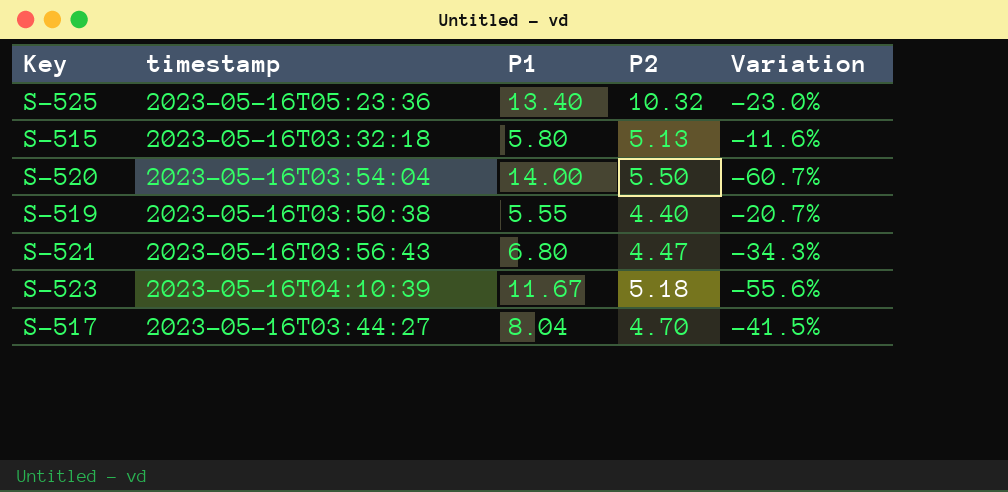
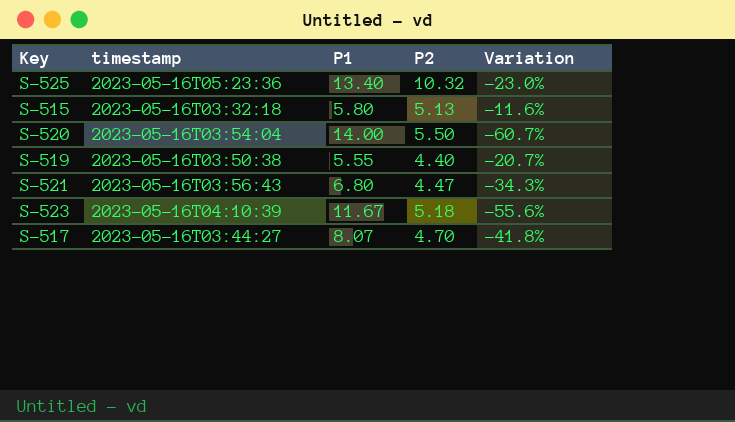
S-517 | P1: 8.04 -> 8.07
S-517 | Variation: -41.5% -> -41.8%

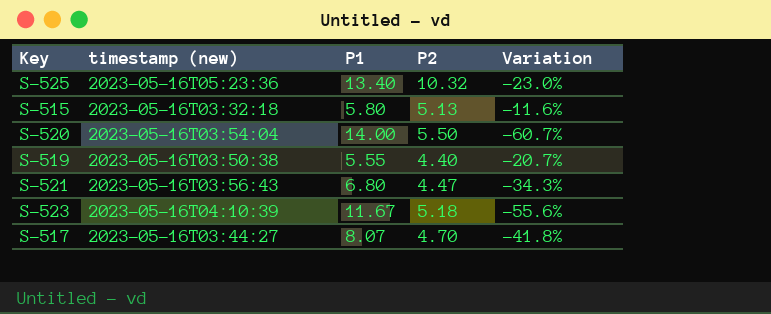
column name: timestamp -> timestamp (new)

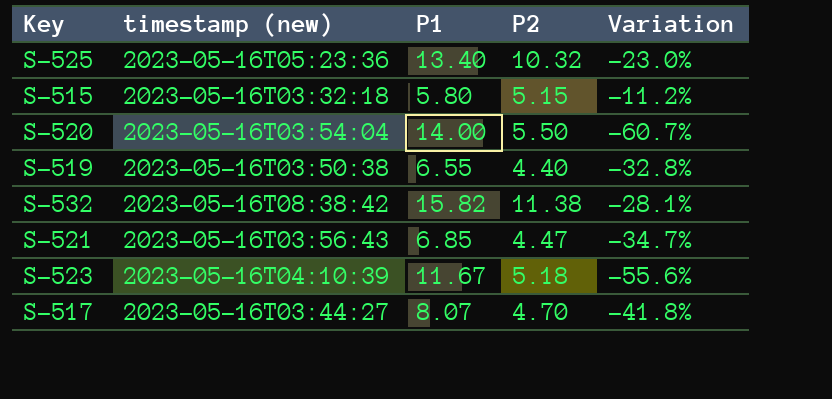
S-515 | P2: 5.13 -> 5.15
S-515 | Variation: -11.6% -> -11.2%
S-519 | P1: 5.55 -> 6.55
S-519 | Variation: -20.7% -> -32.8%
row S-532: none -> 2023-05-16T08:38:42 | 15.82 | 11.38 | -28.1%
S-521 | P1: 6.80 -> 6.85
S-521 | Variation: -34.3% -> -34.7%

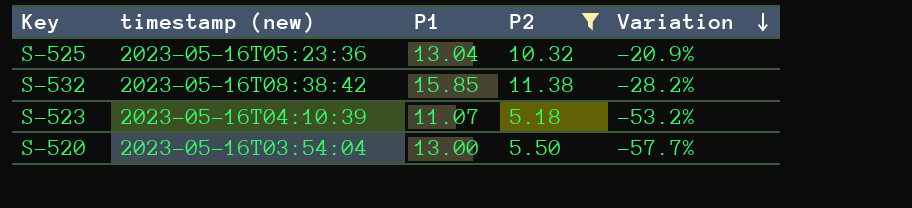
filter: none -> P2 >= 5.18
row order: none -> Variation descending
S-525 | P1: 13.40 -> 13.04
S-525 | Variation: -23.0% -> -20.9%
S-532 | P1: 15.82 -> 15.85
S-532 | Variation: -28.1% -> -28.2%
S-523 | P1: 11.67 -> 11.07
S-523 | Variation: -55.6% -> -53.2%
S-520 | P1: 14.00 -> 13.00
S-520 | Variation: -60.7% -> -57.7%

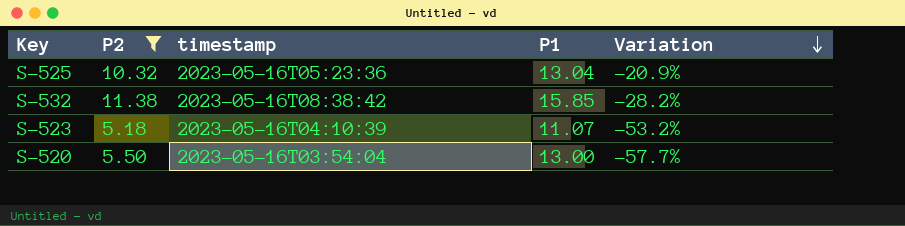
column P2 | position: 4 -> 2
column name: timestamp (new) -> timestamp

